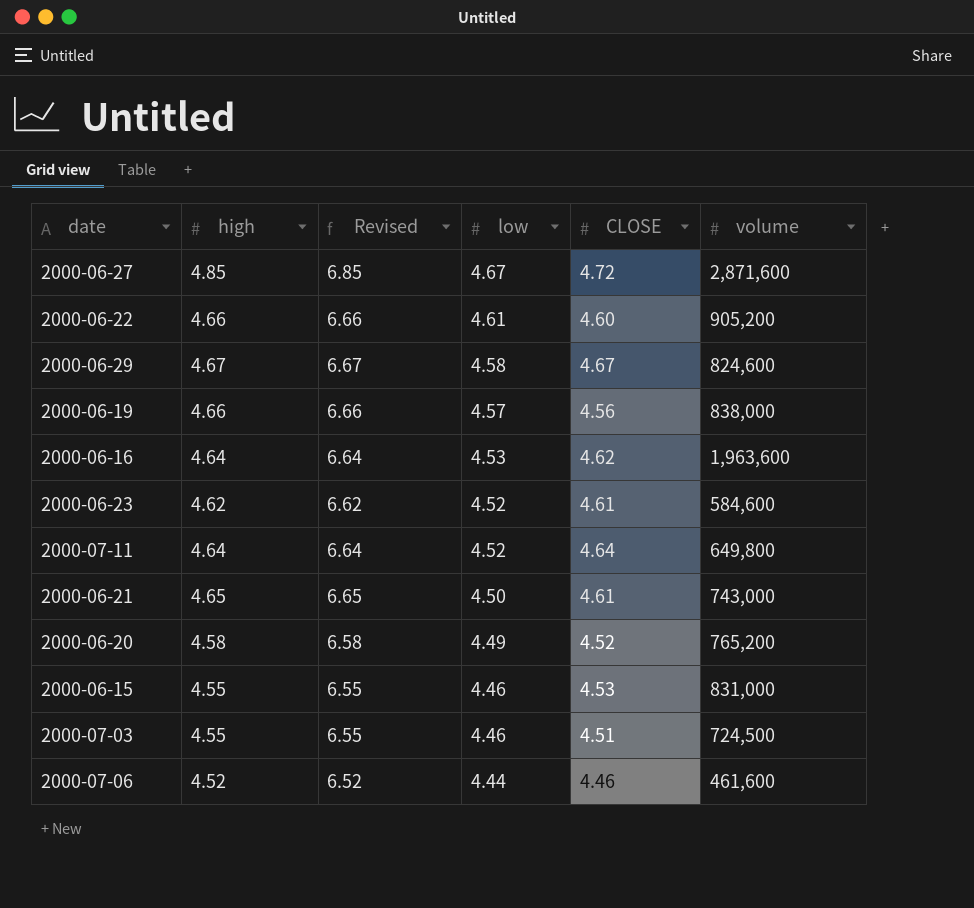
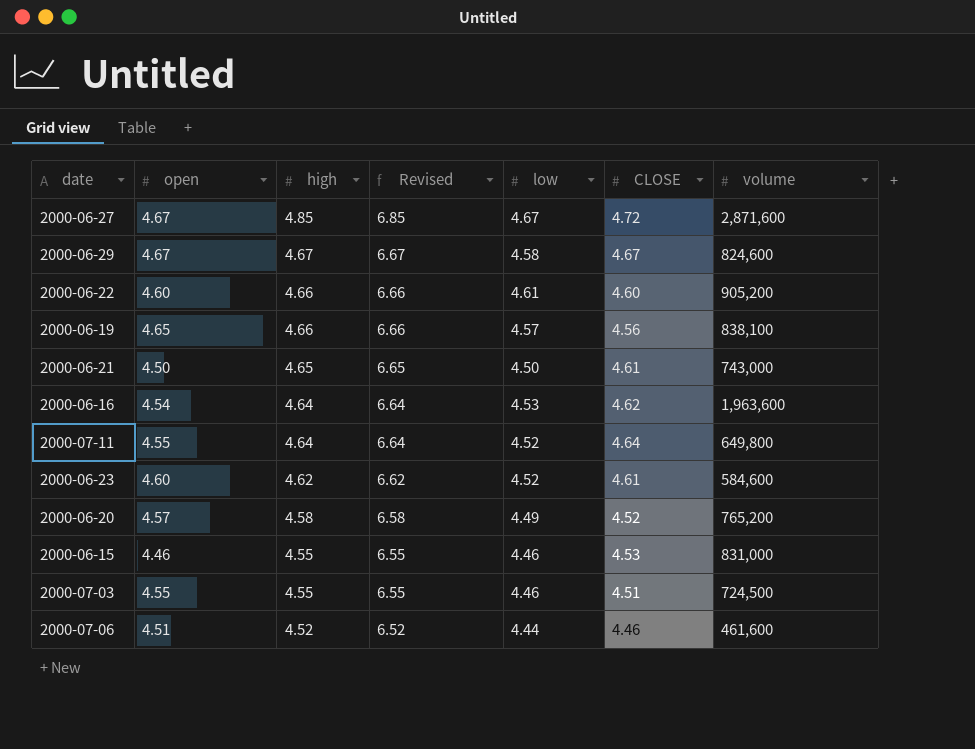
row order: low descending -> high descending
column open | position: none -> 2
2000-06-19 | volume: 838,000 -> 838,100

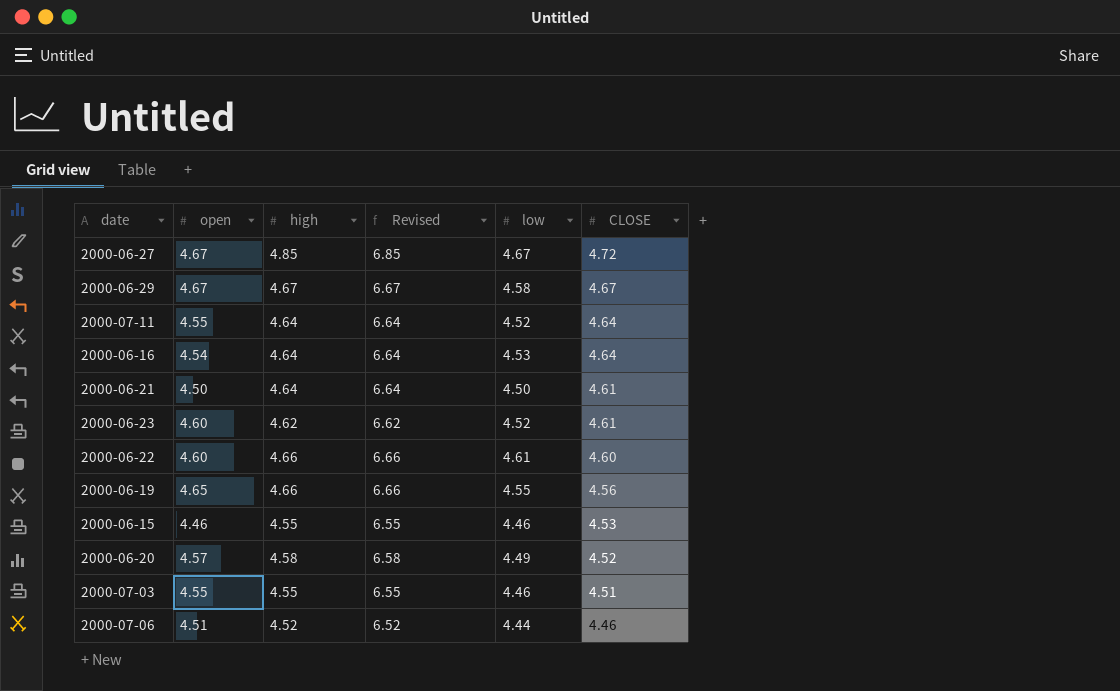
row order: high descending -> CLOSE descending
column volume | position: 7 -> none
2000-06-16 | CLOSE: 4.62 -> 4.64
2000-06-21 | high: 4.65 -> 4.64
2000-06-21 | Revised: 6.65 -> 6.64
2000-06-19 | low: 4.57 -> 4.55

